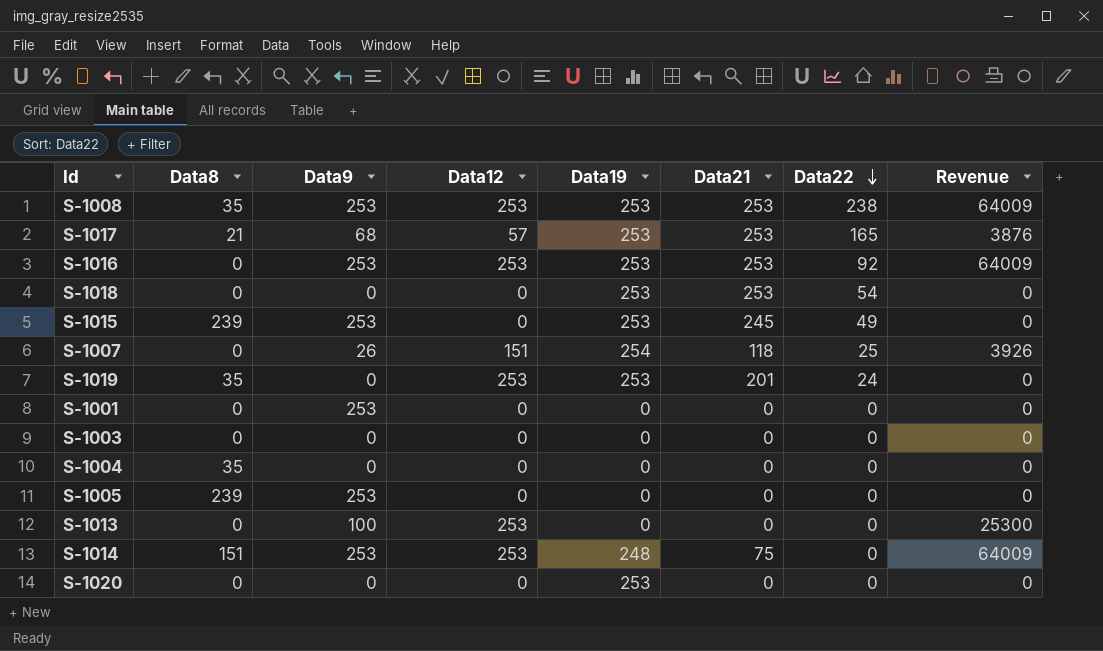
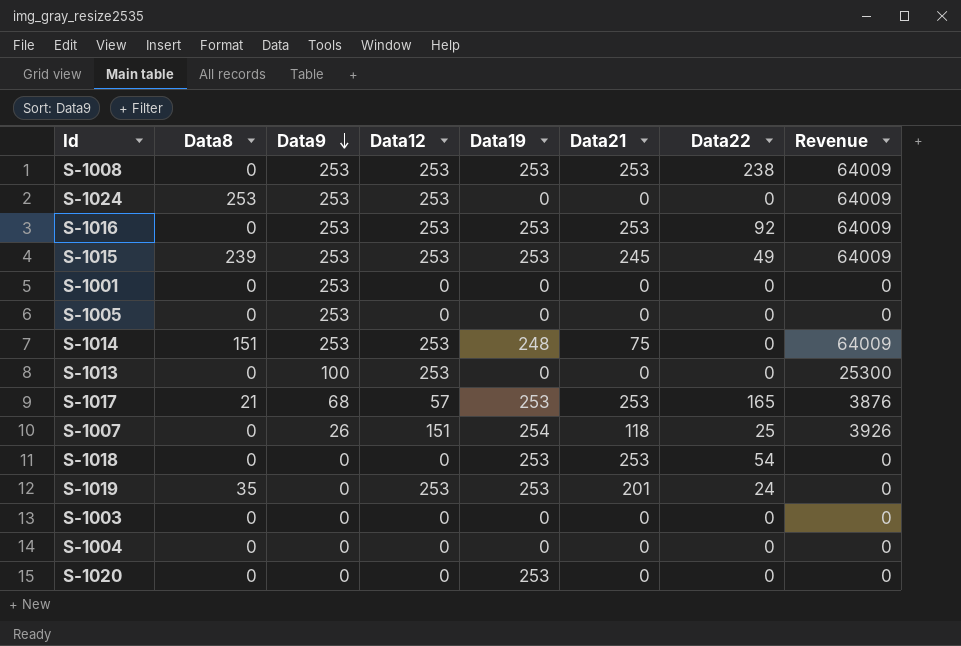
row order: Data22 descending -> Data9 descending
S-1008 | Data8: 35 -> 0
row S-1024: none -> 253 | 253 | 253 | 0 | 0 | 0 | 64009
S-1015 | Data12: 0 -> 253
S-1015 | Revenue: 0 -> 64009
S-1005 | Data8: 239 -> 0
S-1004 | Data8: 35 -> 0

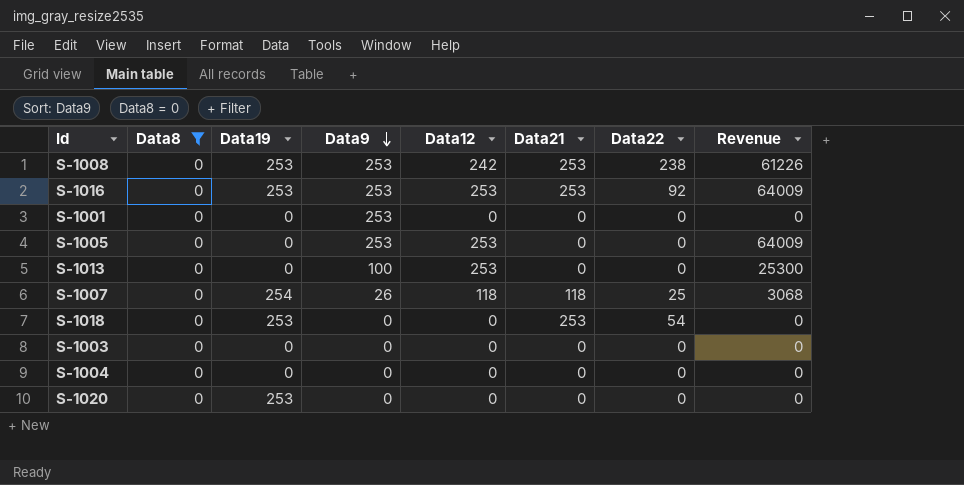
filter: none -> Data8 = 0
column Data19 | position: 5 -> 3
S-1008 | Data12: 253 -> 242
S-1008 | Revenue: 64009 -> 61226
S-1005 | Data12: 0 -> 253
S-1005 | Revenue: 0 -> 64009
S-1007 | Data12: 151 -> 118
S-1007 | Revenue: 3926 -> 3068

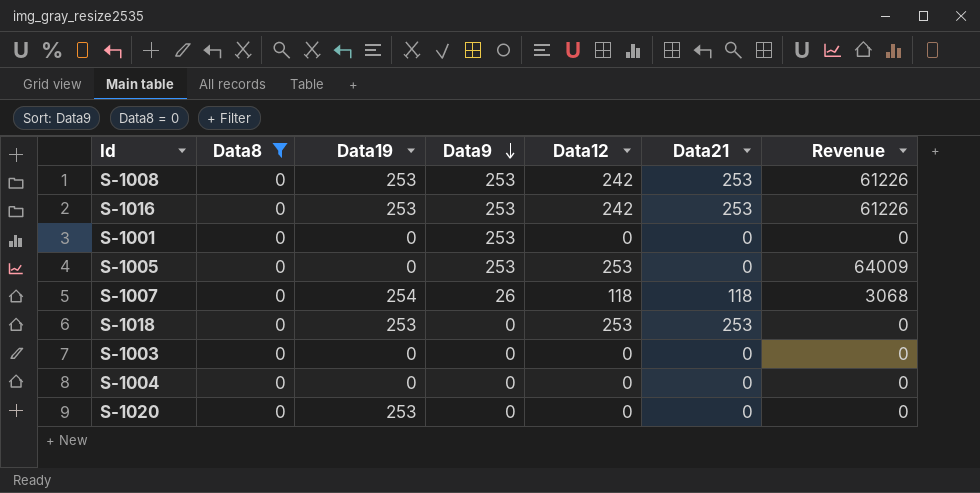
column Data22 | position: 7 -> none
row S-1013: 0 | 0 | 100 | 253 | 0 | 0 | 25300 -> none
S-1016 | Data12: 253 -> 242
S-1016 | Revenue: 64009 -> 61226
S-1018 | Data12: 0 -> 253

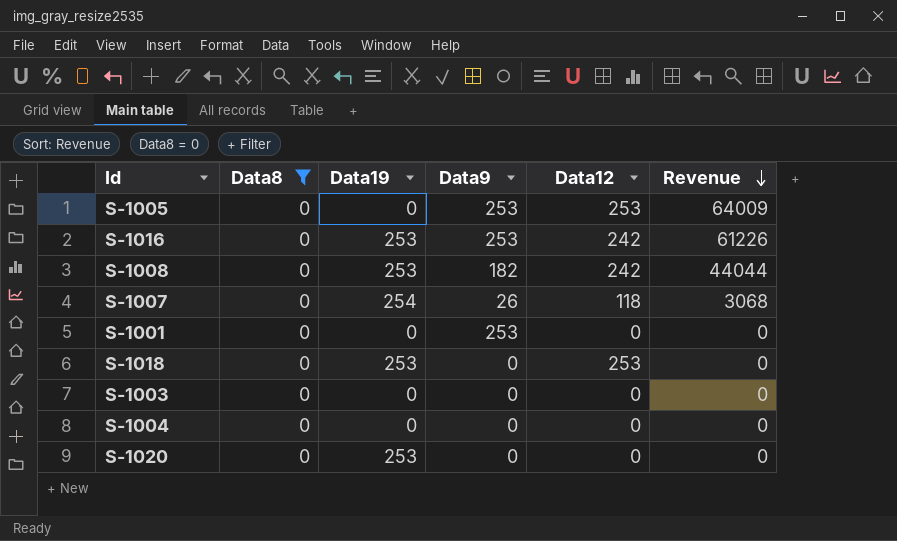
row order: Data9 descending -> Revenue descending
column Data21 | position: 6 -> none
S-1008 | Data9: 253 -> 182
S-1008 | Revenue: 61226 -> 44044

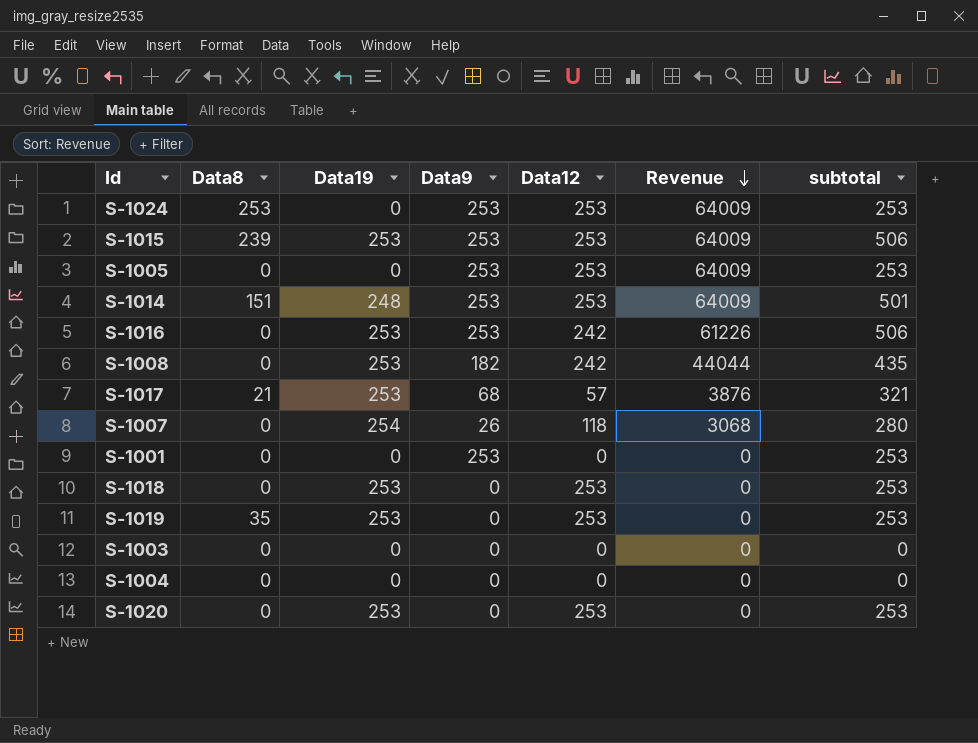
filter: Data8 = 0 -> none
column subtotal | formula: none -> [Data19] + [Data9]
S-1020 | Data12: 0 -> 253

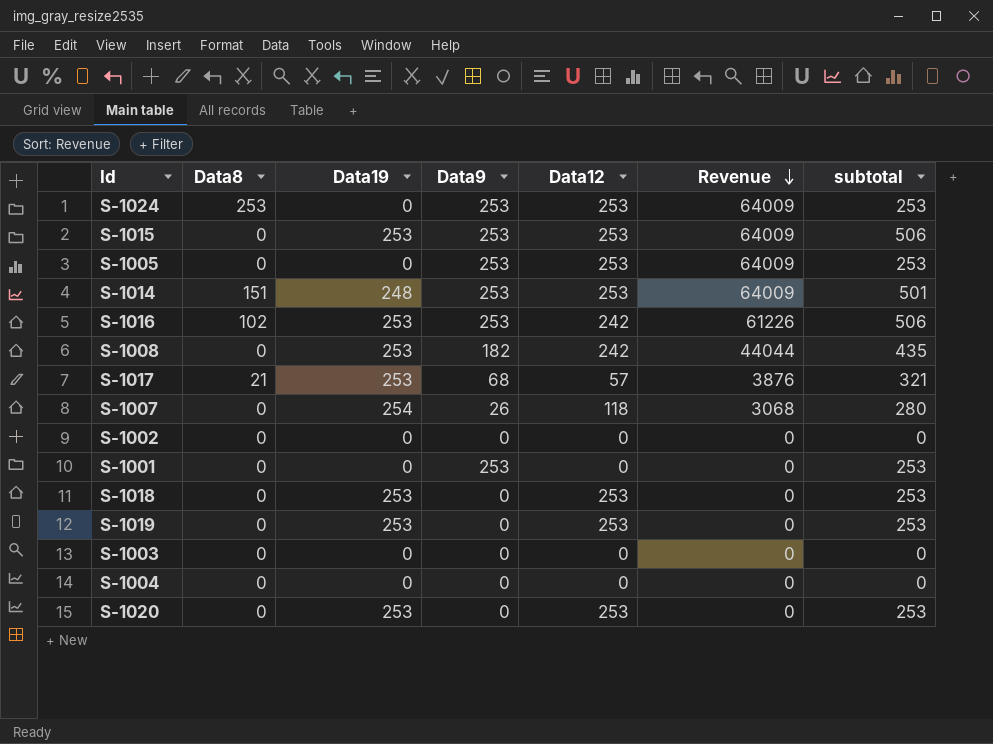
S-1015 | Data8: 239 -> 0
S-1016 | Data8: 0 -> 102
row S-1002: none -> 0 | 0 | 0 | 0 | 0 | 0
S-1019 | Data8: 35 -> 0

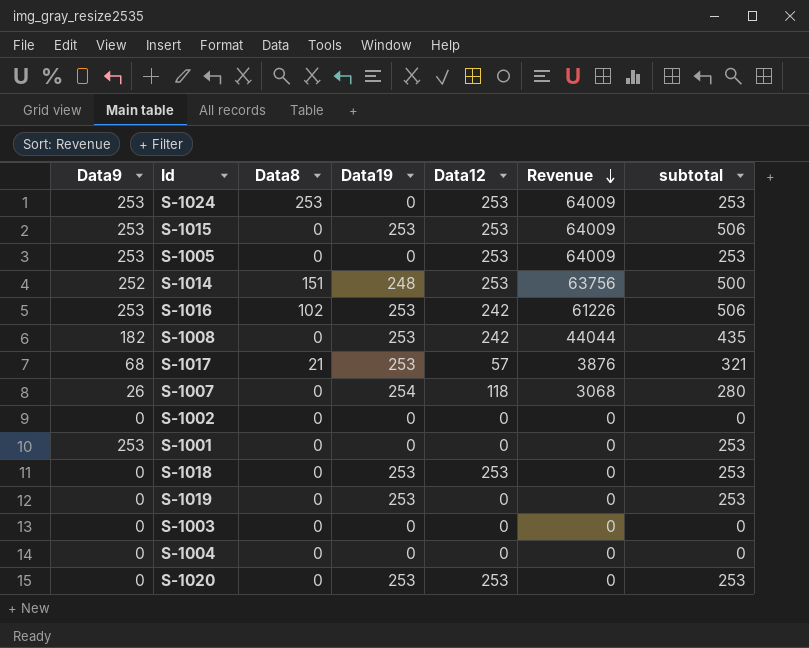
column Data9 | position: 4 -> 1
S-1014 | Data9: 253 -> 252
S-1014 | Revenue: 64009 -> 63756
S-1014 | subtotal: 501 -> 500
S-1019 | Data12: 253 -> 0

